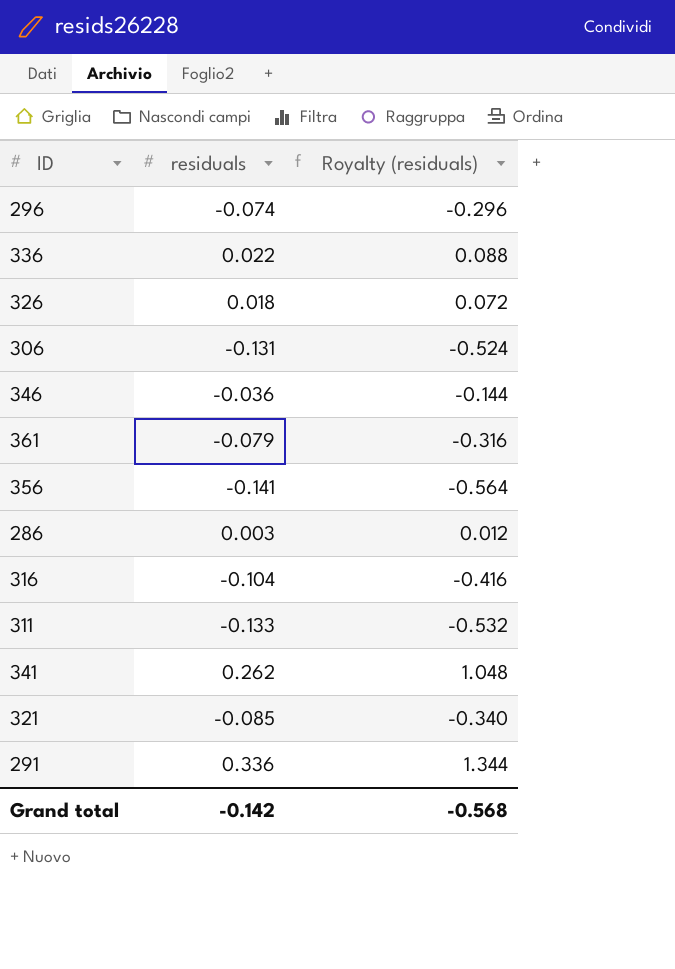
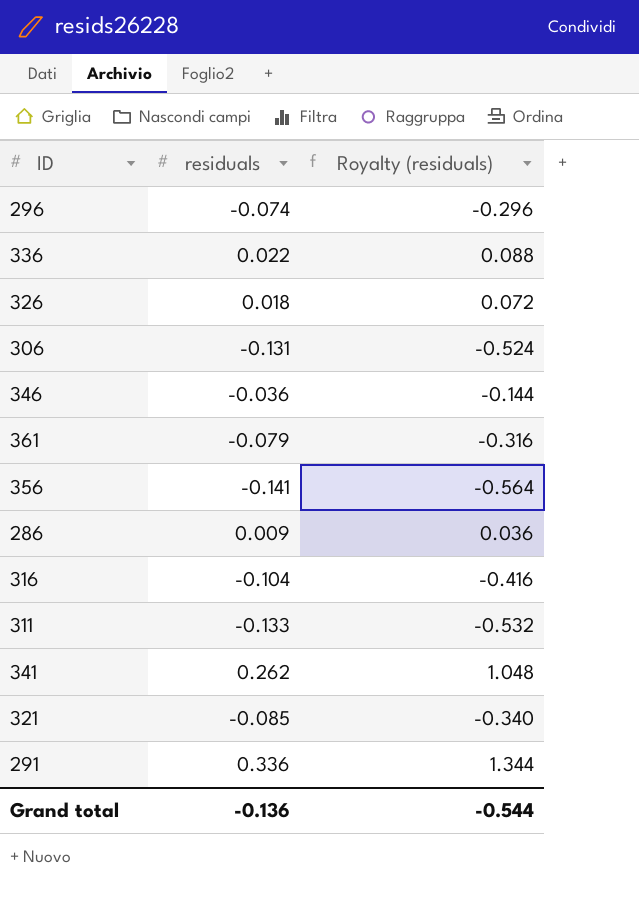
286 | residuals: 0.003 -> 0.009
286 | Royalty (residuals): 0.012 -> 0.036
Grand total | residuals: -0.142 -> -0.136
Grand total | Royalty (residuals): -0.568 -> -0.544

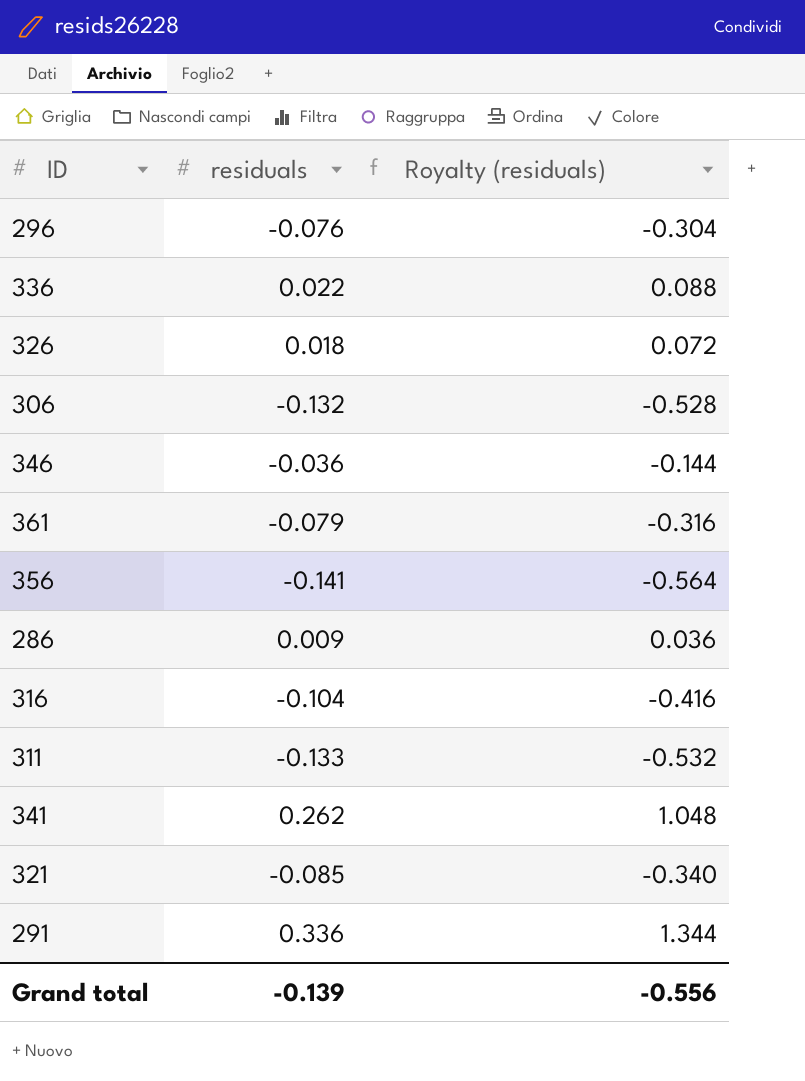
296 | residuals: -0.074 -> -0.076
296 | Royalty (residuals): -0.296 -> -0.304
306 | residuals: -0.131 -> -0.132
306 | Royalty (residuals): -0.524 -> -0.528
Grand total | residuals: -0.136 -> -0.139
Grand total | Royalty (residuals): -0.544 -> -0.556

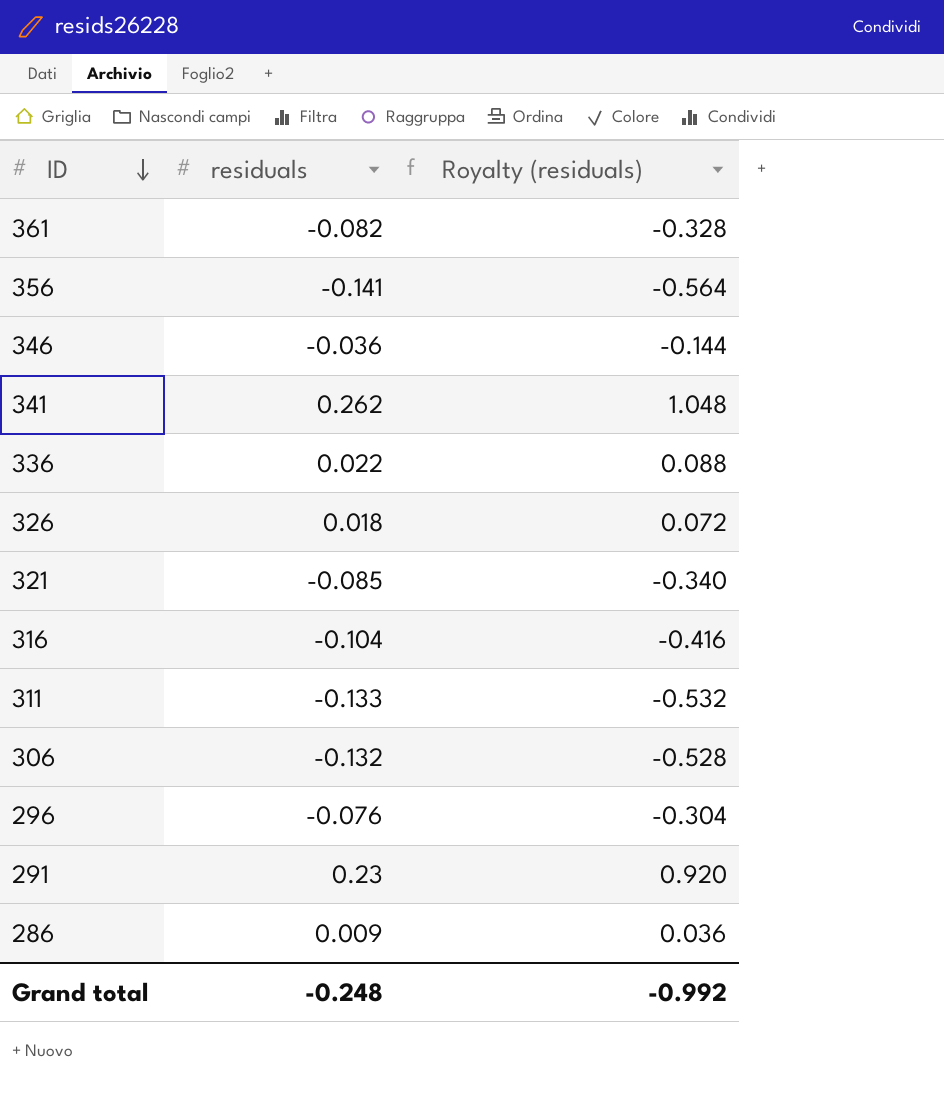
row order: none -> ID descending
361 | residuals: -0.079 -> -0.082
361 | Royalty (residuals): -0.316 -> -0.328
291 | residuals: 0.336 -> 0.23
291 | Royalty (residuals): 1.344 -> 0.920
Grand total | residuals: -0.139 -> -0.248
Grand total | Royalty (residuals): -0.556 -> -0.992

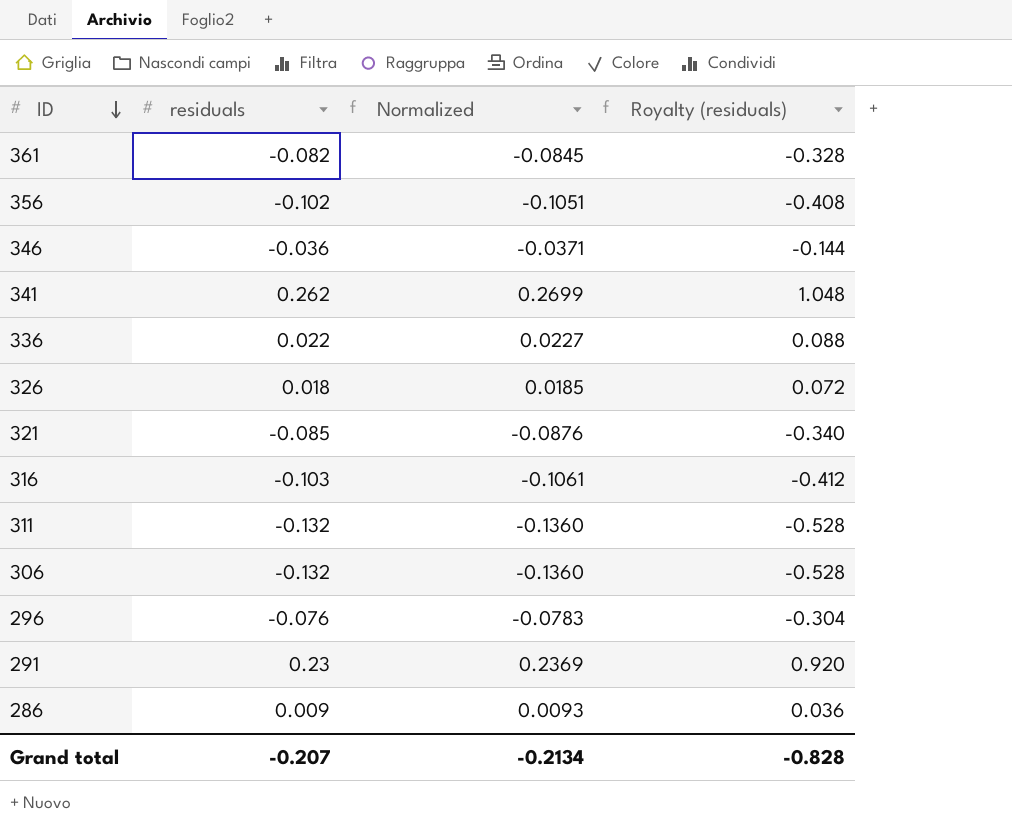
column Normalized | formula: none -> [residuals] * 1.03
356 | residuals: -0.141 -> -0.102
356 | Royalty (residuals): -0.564 -> -0.408
316 | residuals: -0.104 -> -0.103
316 | Royalty (residuals): -0.416 -> -0.412
311 | residuals: -0.133 -> -0.132
311 | Royalty (residuals): -0.532 -> -0.528
Grand total | residuals: -0.248 -> -0.207
Grand total | Royalty (residuals): -0.992 -> -0.828

